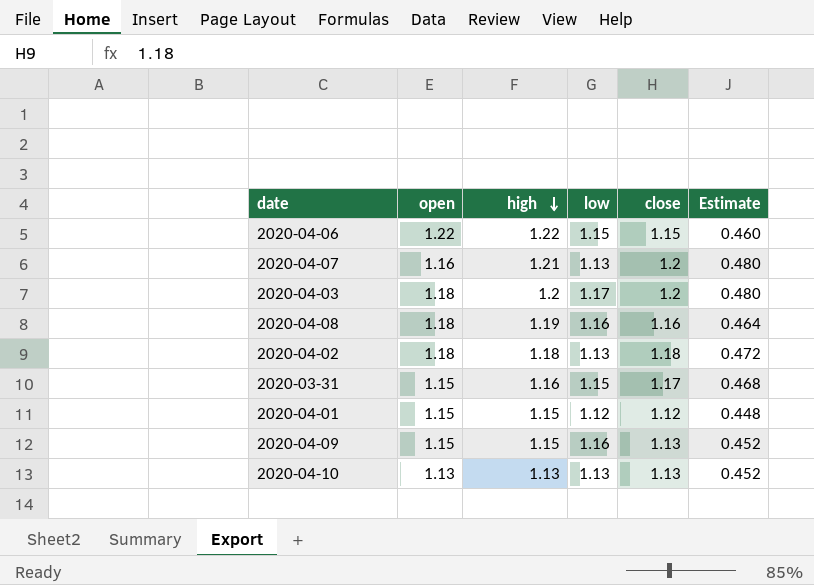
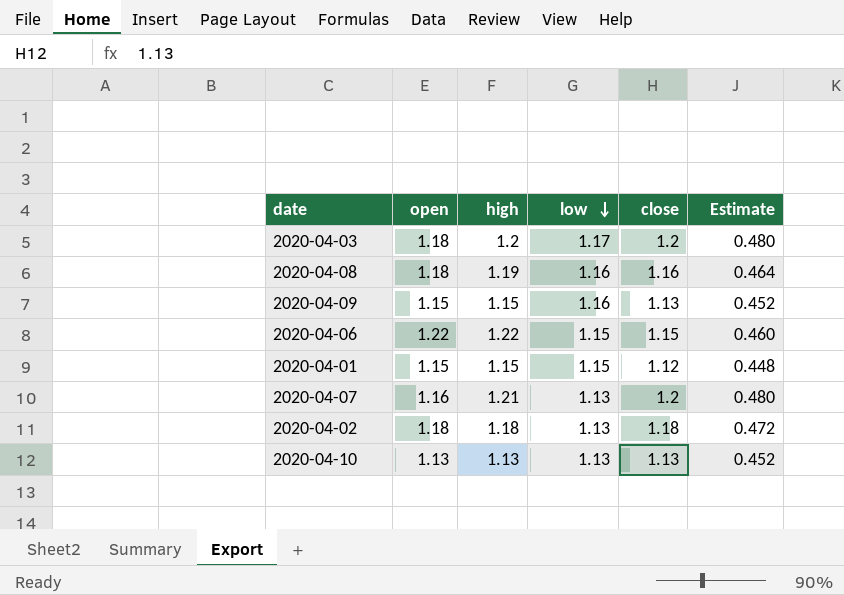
row order: high descending -> low descending
row 2020-03-31: 1.15 | 1.16 | 1.15 | 1.17 | 0.468 -> none
2020-04-01 | low: 1.12 -> 1.15

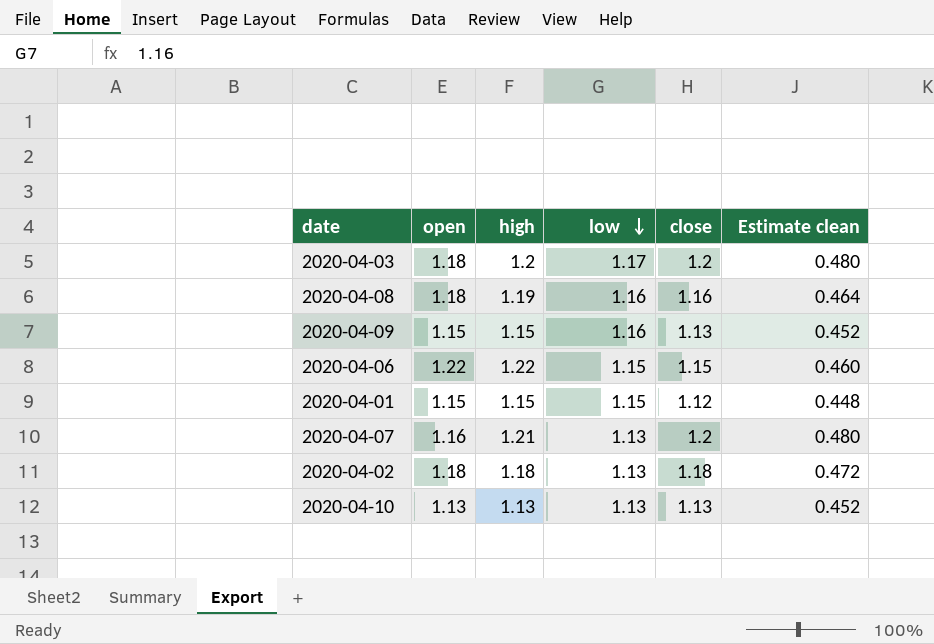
column name: Estimate -> Estimate clean

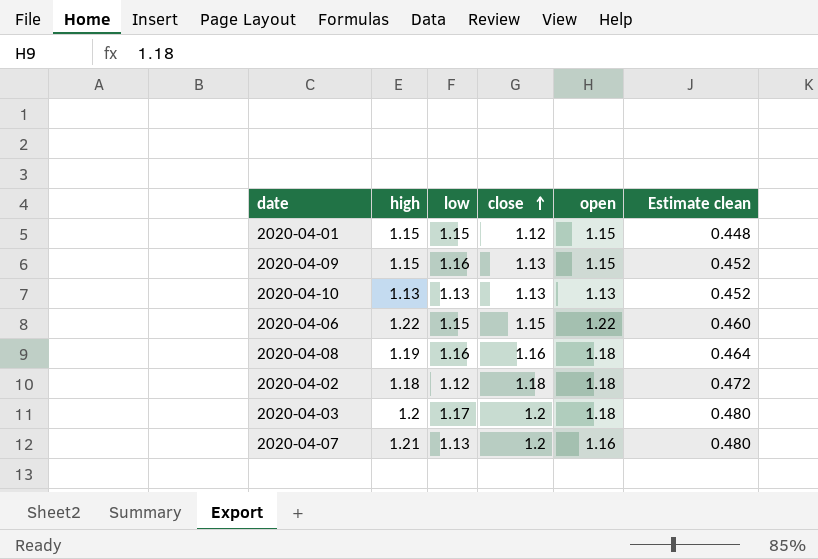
row order: low descending -> close ascending
column open | position: 2 -> 5
2020-04-02 | low: 1.13 -> 1.12

